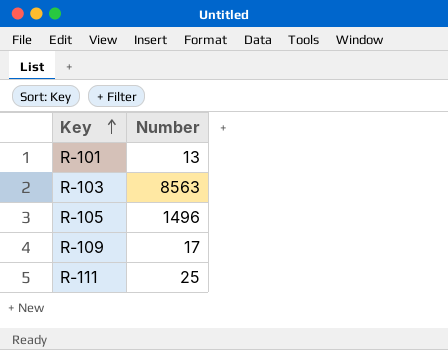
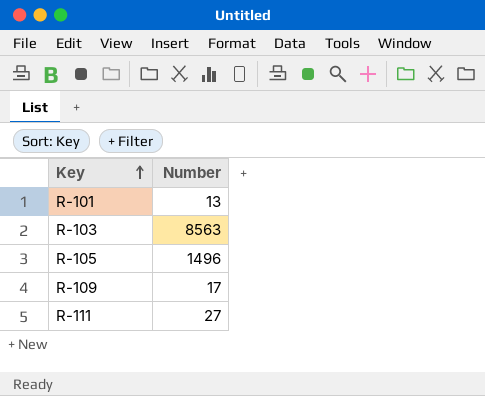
R-111 | Number: 25 -> 27

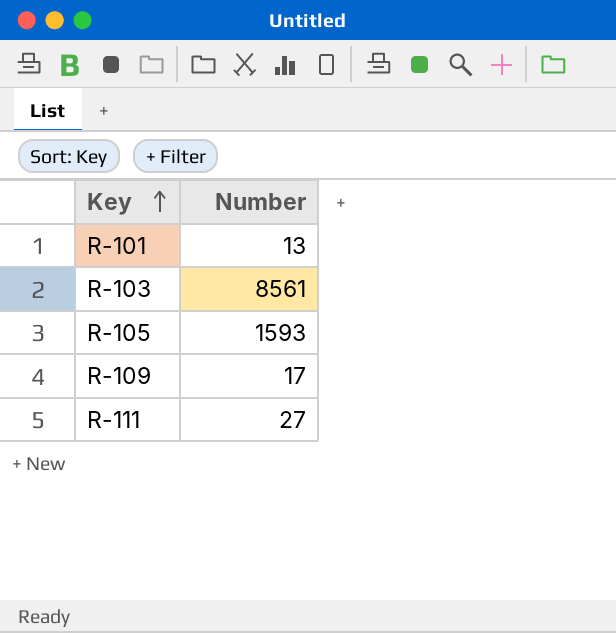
R-103 | Number: 8563 -> 8561
R-105 | Number: 1496 -> 1593

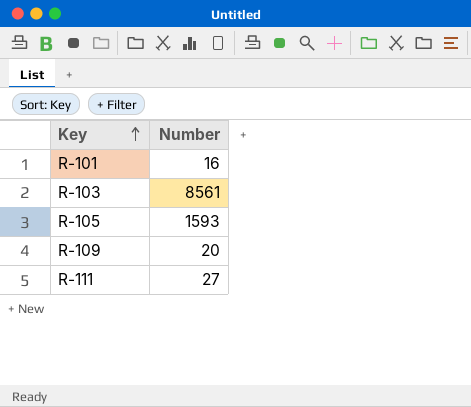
R-101 | Number: 13 -> 16
R-109 | Number: 17 -> 20

